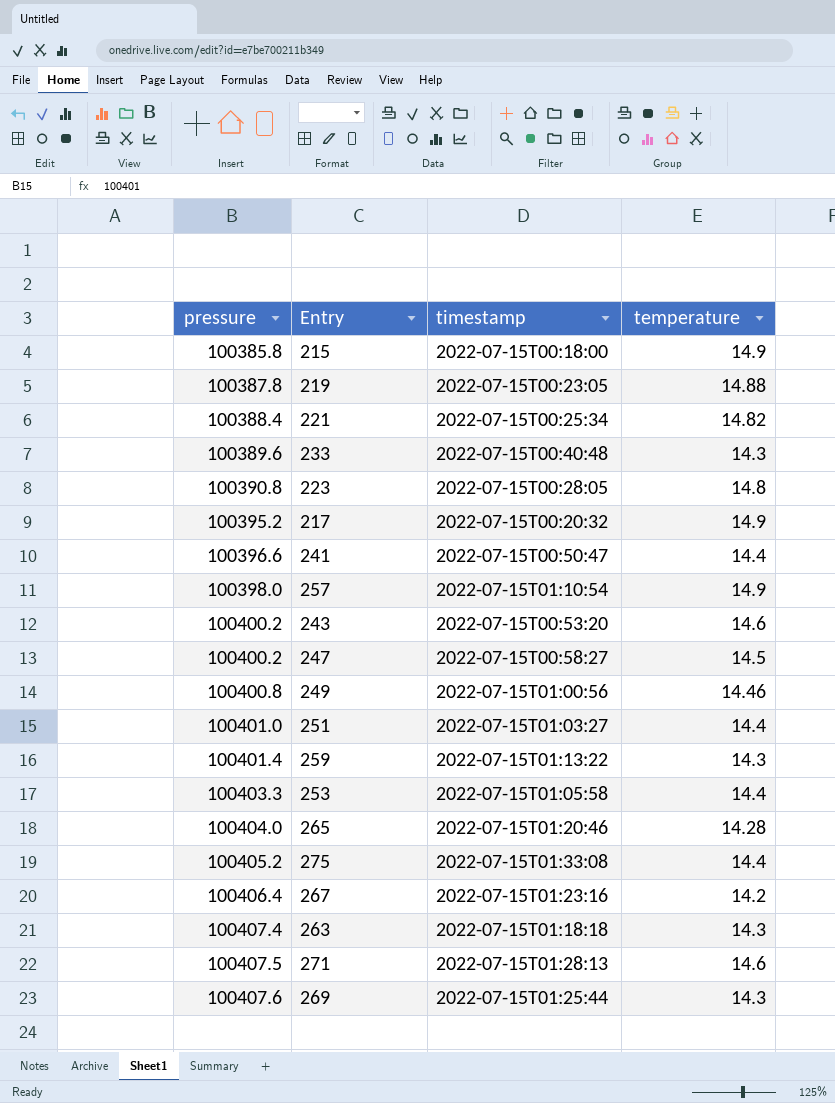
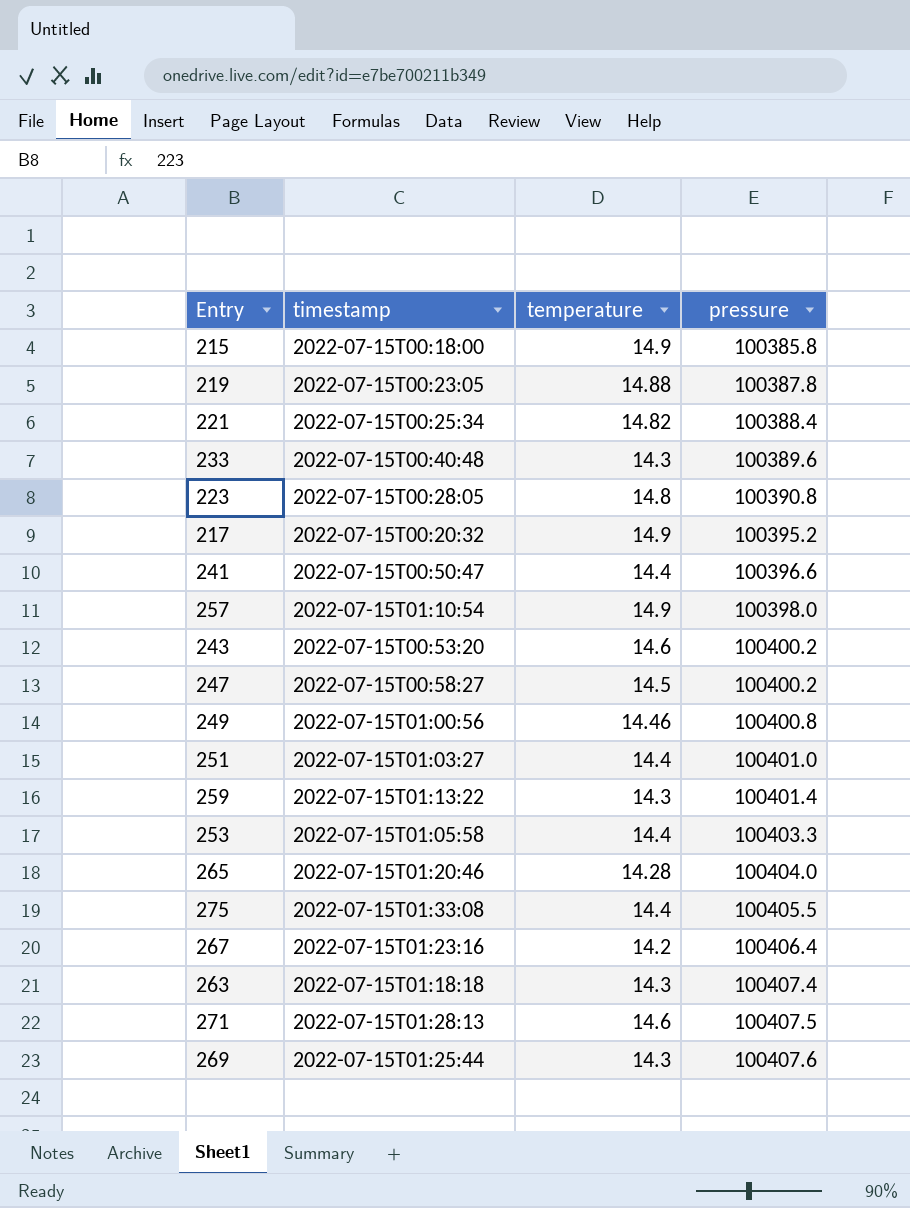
column pressure | position: 1 -> 4
275 | pressure: 100405.2 -> 100405.5

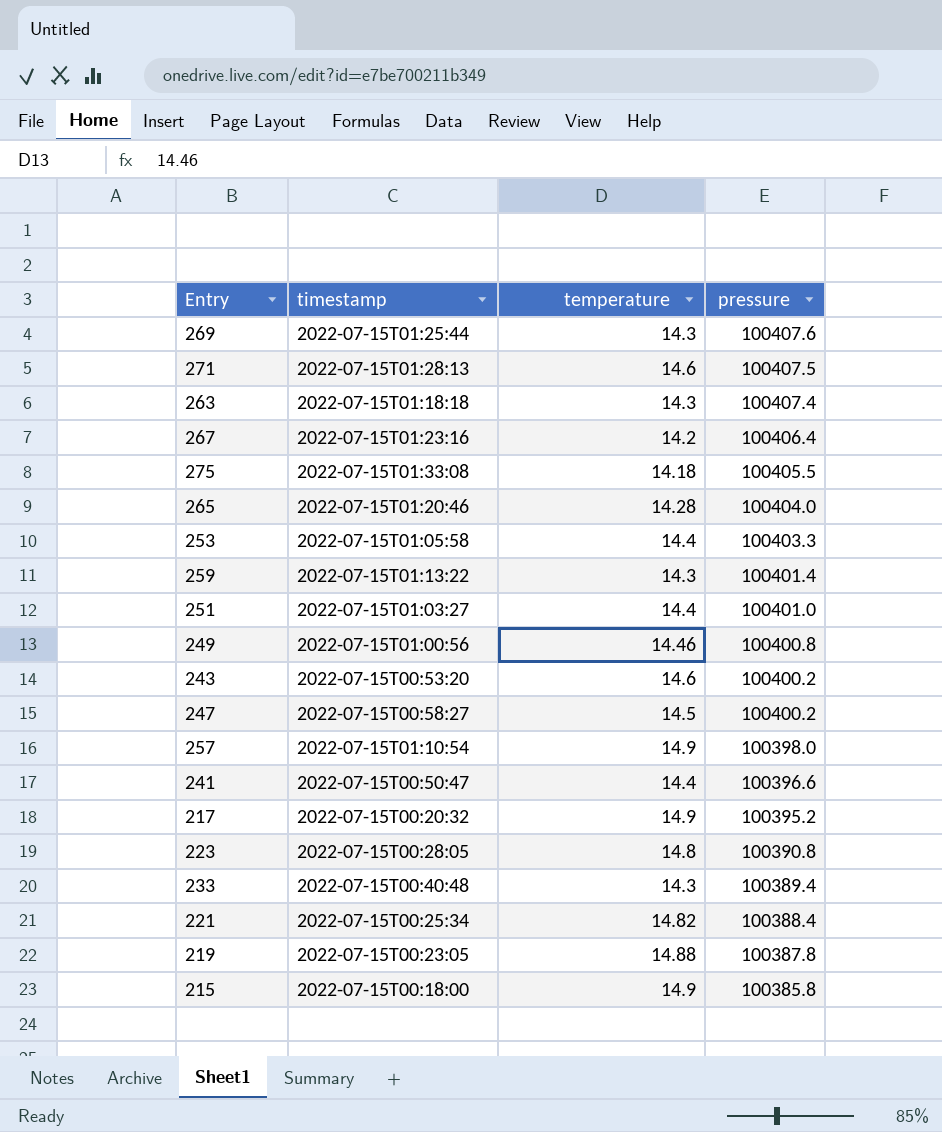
row order: pressure ascending -> pressure descending
275 | temperature: 14.4 -> 14.18
233 | pressure: 100389.6 -> 100389.4

